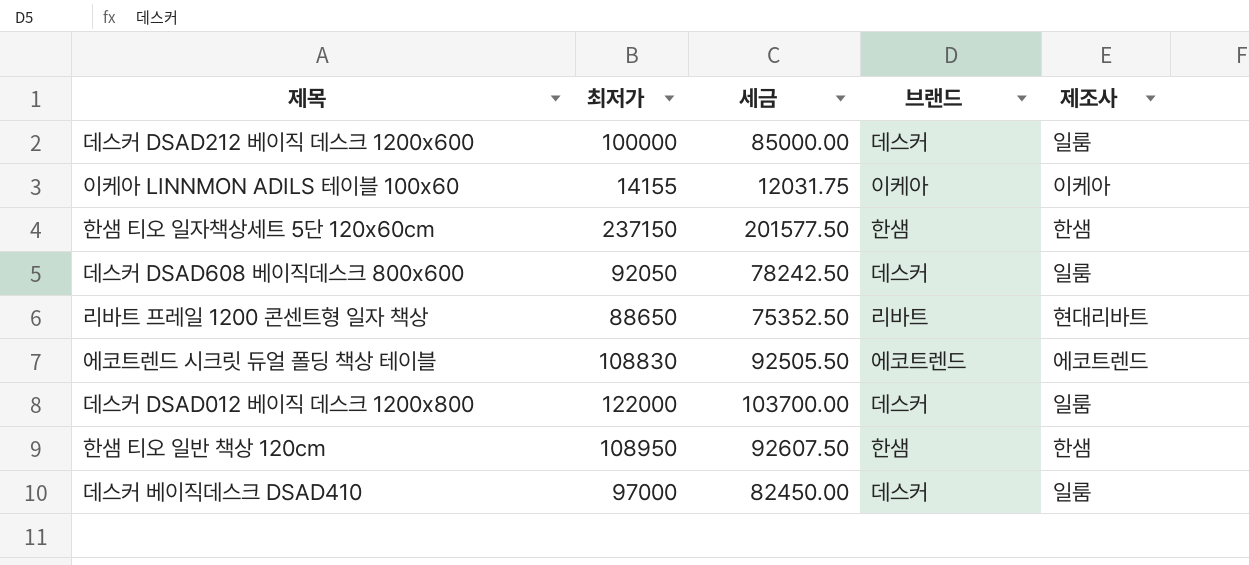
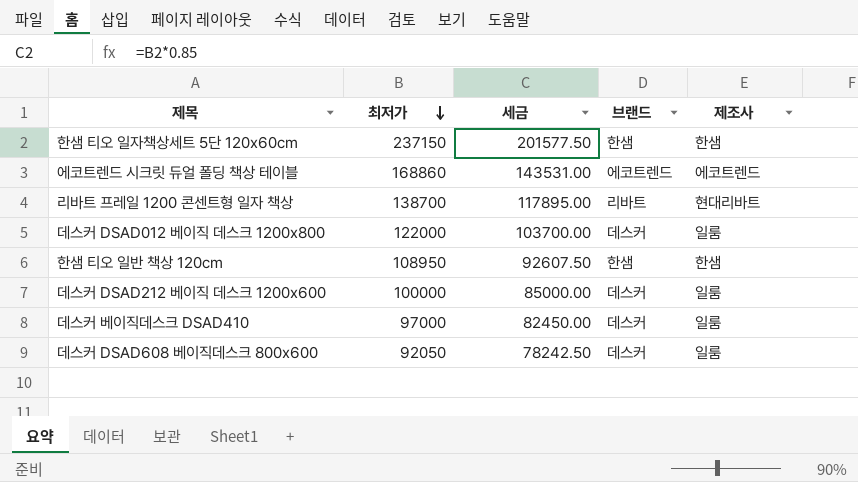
row order: none -> 최저가 descending
row 이케아 LINNMON ADILS 테이블 100x60: 14155 | 12031.75 | 이케아 | 이케아 -> none
에코트렌드 시크릿 듀얼 폴딩 책상 테이블 | 최저가: 108830 -> 168860
에코트렌드 시크릿 듀얼 폴딩 책상 테이블 | 세금: 92505.50 -> 143531.00
리바트 프레일 1200 콘센트형 일자 책상 | 최저가: 88650 -> 138700
리바트 프레일 1200 콘센트형 일자 책상 | 세금: 75352.50 -> 117895.00

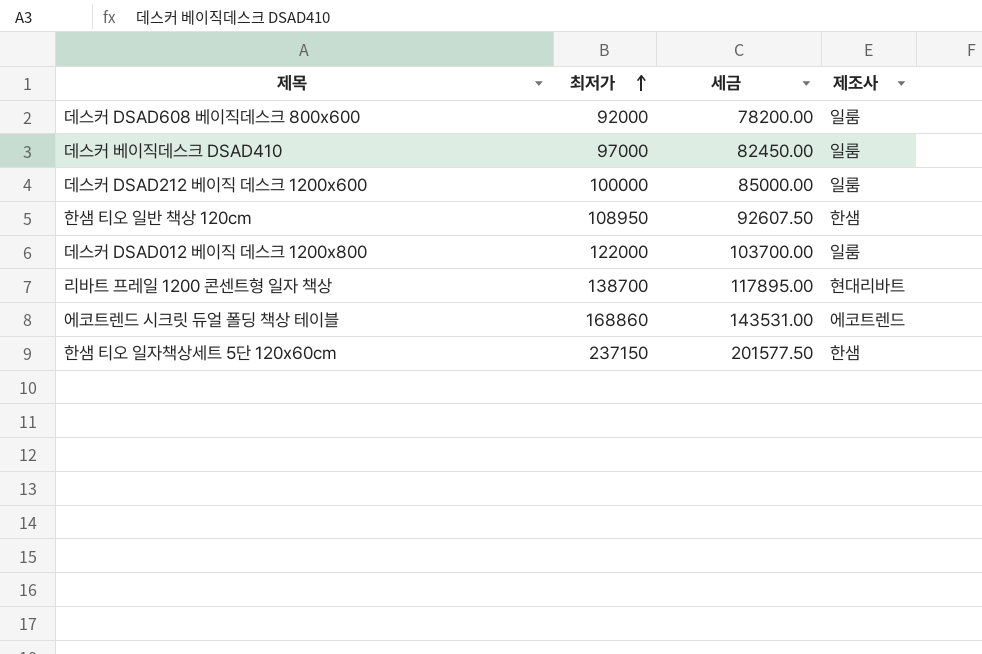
row order: 최저가 descending -> 최저가 ascending
column 브랜드 | position: 4 -> none
데스커 DSAD608 베이직데스크 800x600 | 최저가: 92050 -> 92000
데스커 DSAD608 베이직데스크 800x600 | 세금: 78242.50 -> 78200.00

